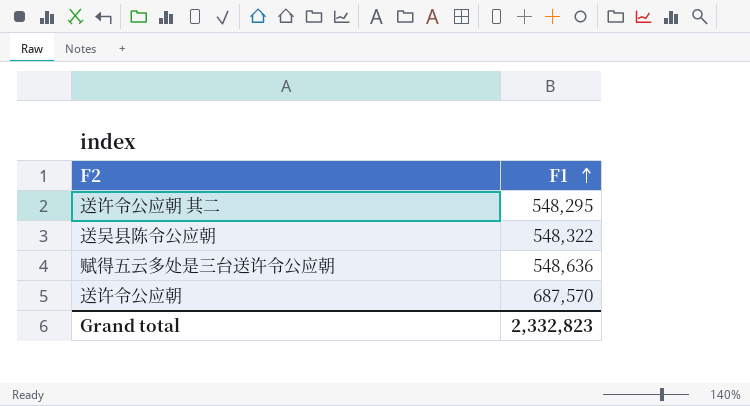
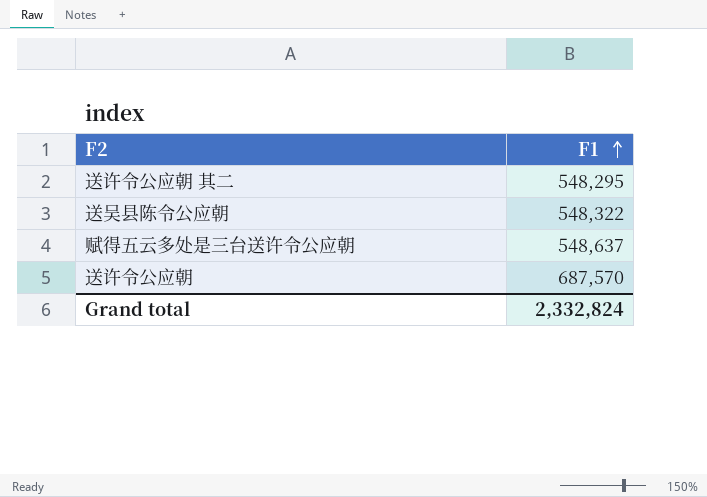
赋得五云多处是三台送许令公应朝 | F1: 548,636 -> 548,637
Grand total | F1: 2,332,823 -> 2,332,824

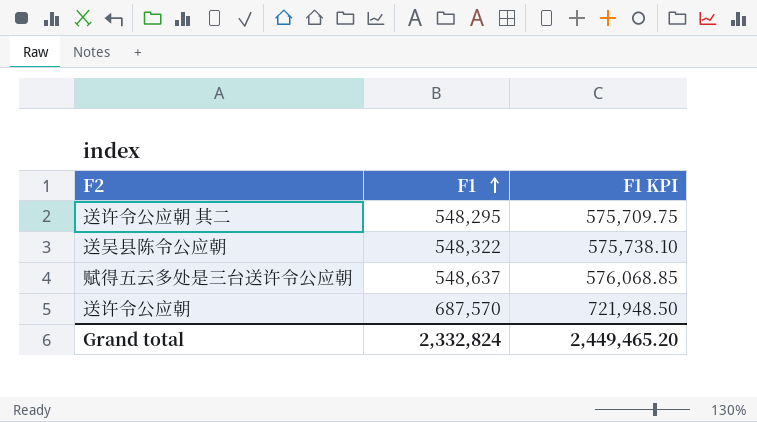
column F1 KPI | formula: none -> [F1] * 1.05

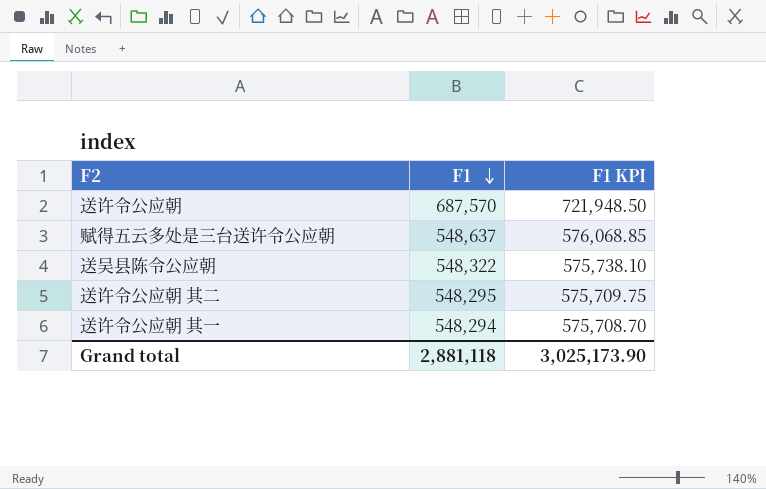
row order: F1 ascending -> F1 descending
row 送许令公应朝 其一: none -> 548,294 | 575,708.70
Grand total | F1: 2,332,824 -> 2,881,118
Grand total | F1 KPI: 2,449,465.20 -> 3,025,173.90

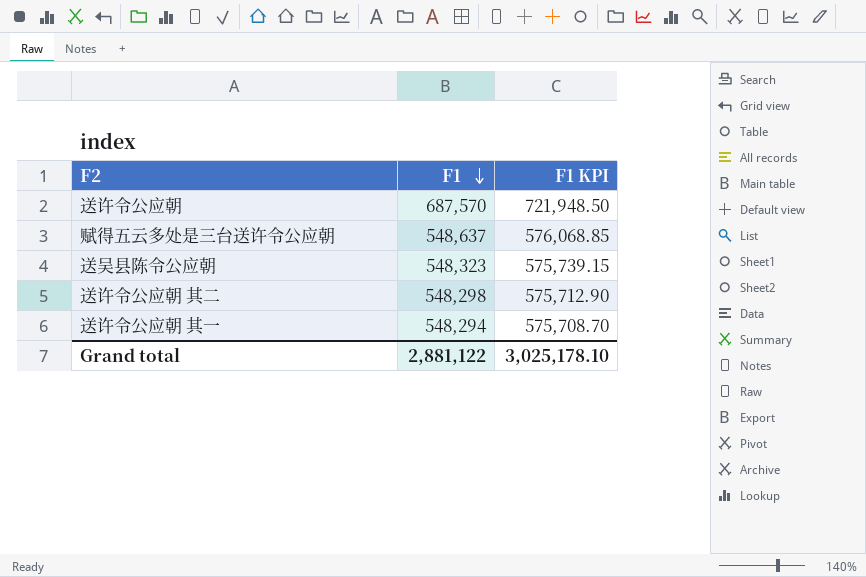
送吴县陈令公应朝 | F1: 548,322 -> 548,323
送吴县陈令公应朝 | F1 KPI: 575,738.10 -> 575,739.15
送许令公应朝 其二 | F1: 548,295 -> 548,298
送许令公应朝 其二 | F1 KPI: 575,709.75 -> 575,712.90
Grand total | F1: 2,881,118 -> 2,881,122
Grand total | F1 KPI: 3,025,173.90 -> 3,025,178.10

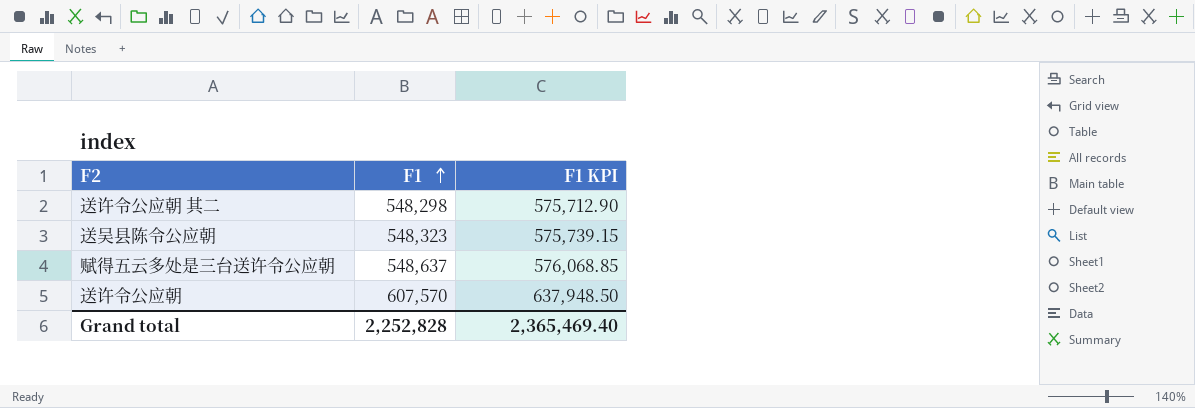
row order: F1 descending -> F1 ascending
row 送许令公应朝 其一: 548,294 | 575,708.70 -> none
送许令公应朝 | F1: 687,570 -> 607,570
送许令公应朝 | F1 KPI: 721,948.50 -> 637,948.50
Grand total | F1: 2,881,122 -> 2,252,828
Grand total | F1 KPI: 3,025,178.10 -> 2,365,469.40

